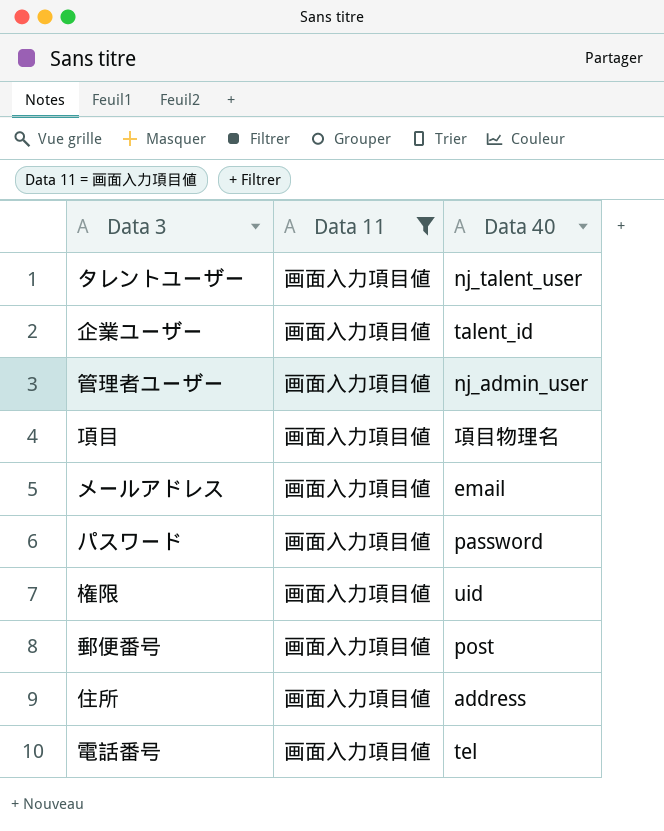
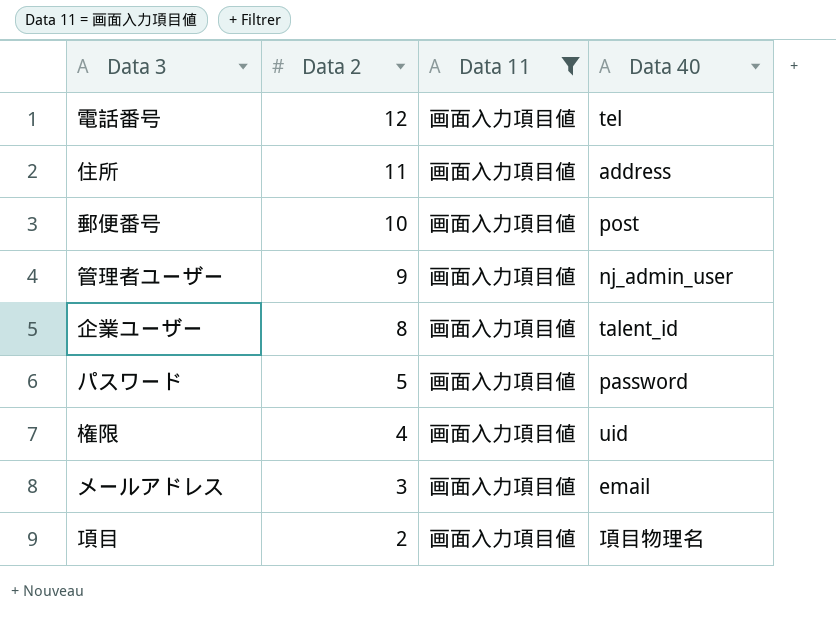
row order: none -> Data 2 descending
column Data 2 | position: none -> 2
row タレントユーザー: 画面入力項目値 | nj_talent_user -> none

